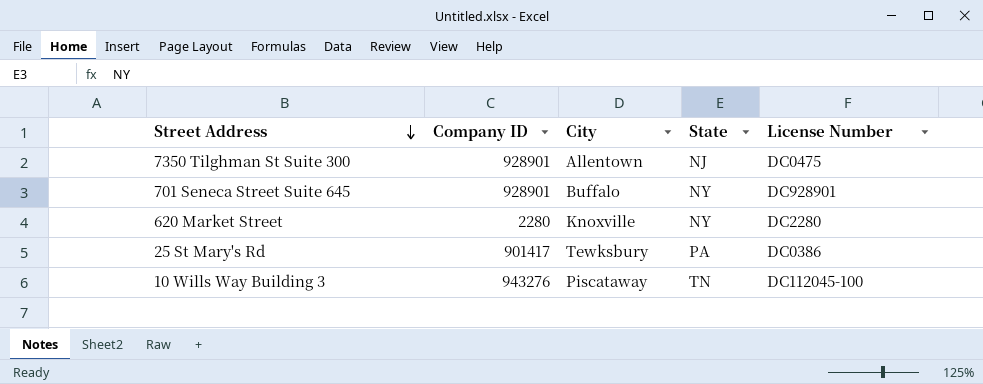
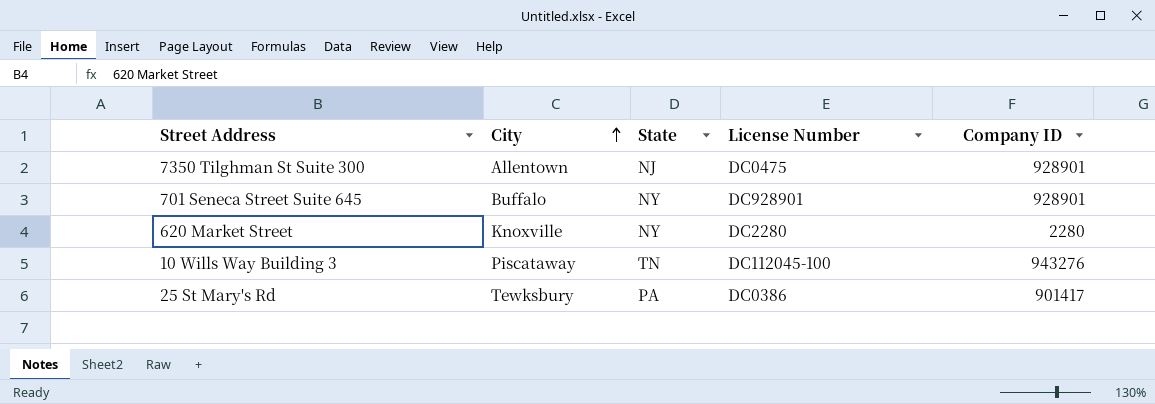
row order: Street Address descending -> City ascending
column Company ID | position: 2 -> 5

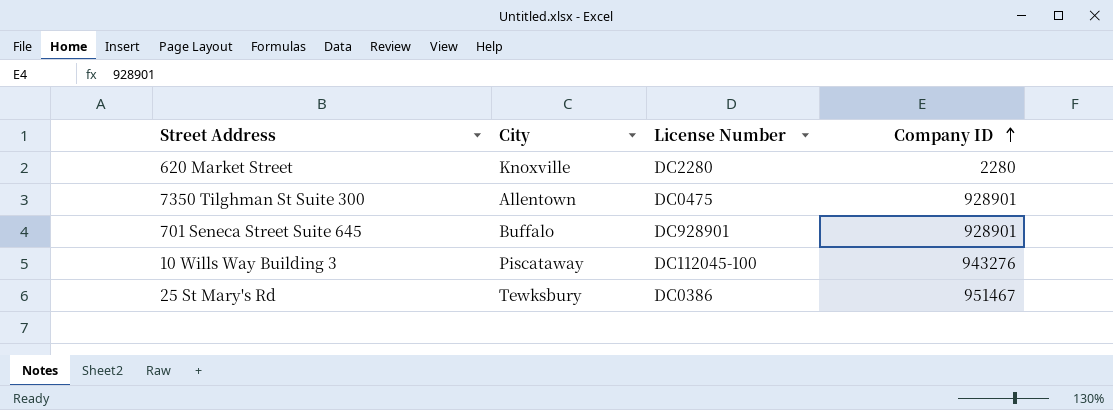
row order: City ascending -> Company ID ascending
column State | position: 3 -> none
25 St Mary's Rd | Company ID: 901417 -> 951467

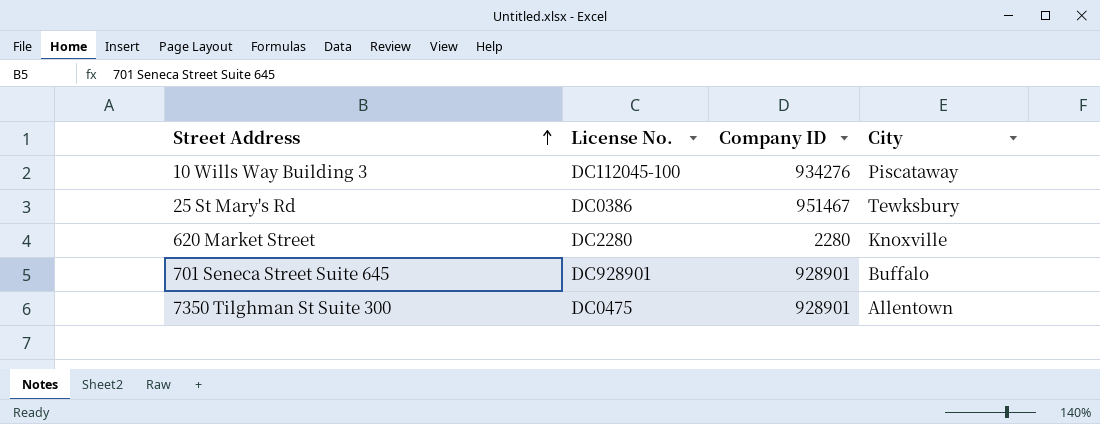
row order: Company ID ascending -> Street Address ascending
column name: License Number -> License No.
column City | position: 2 -> 4
10 Wills Way Building 3 | Company ID: 943276 -> 934276

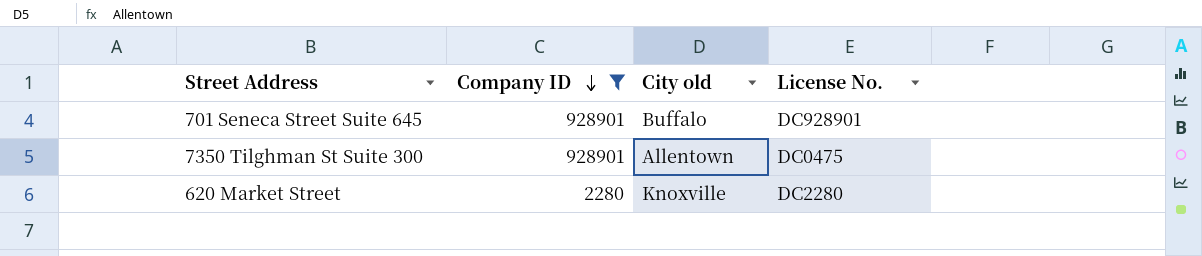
filter: none -> Company ID <= 928901
row order: Street Address ascending -> Company ID descending
column name: City -> City old
column License No. | position: 2 -> 4

